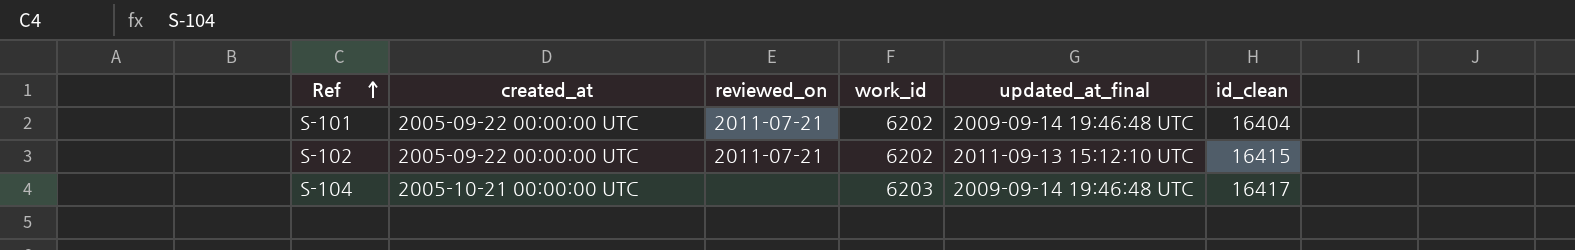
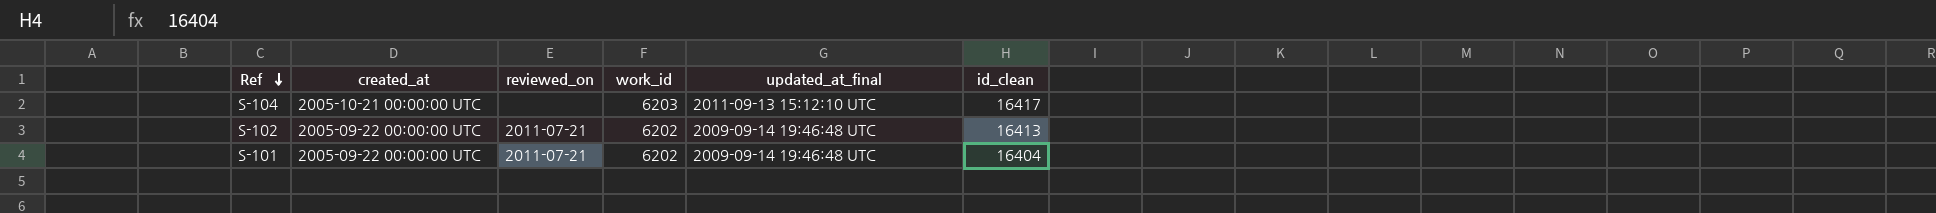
row order: Ref ascending -> Ref descending
S-104 | updated_at_final: 2009-09-14 19:46:48 UTC -> 2011-09-13 15:12:10 UTC
S-102 | updated_at_final: 2011-09-13 15:12:10 UTC -> 2009-09-14 19:46:48 UTC
S-102 | id_clean: 16415 -> 16413

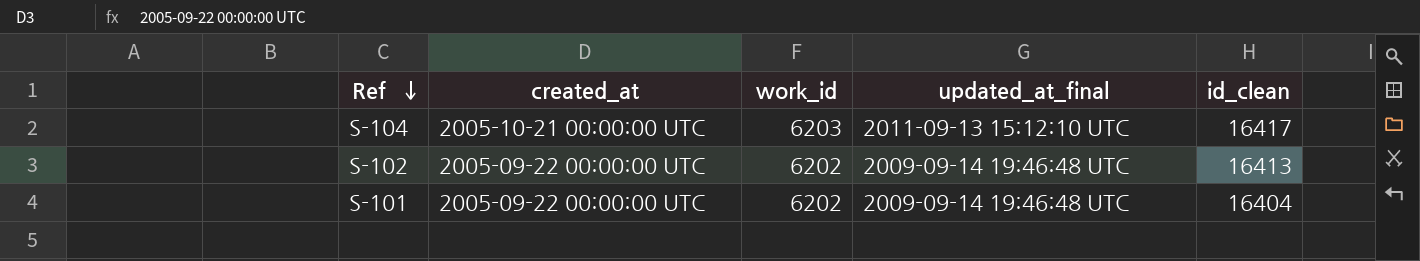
column reviewed_on | position: 3 -> none

